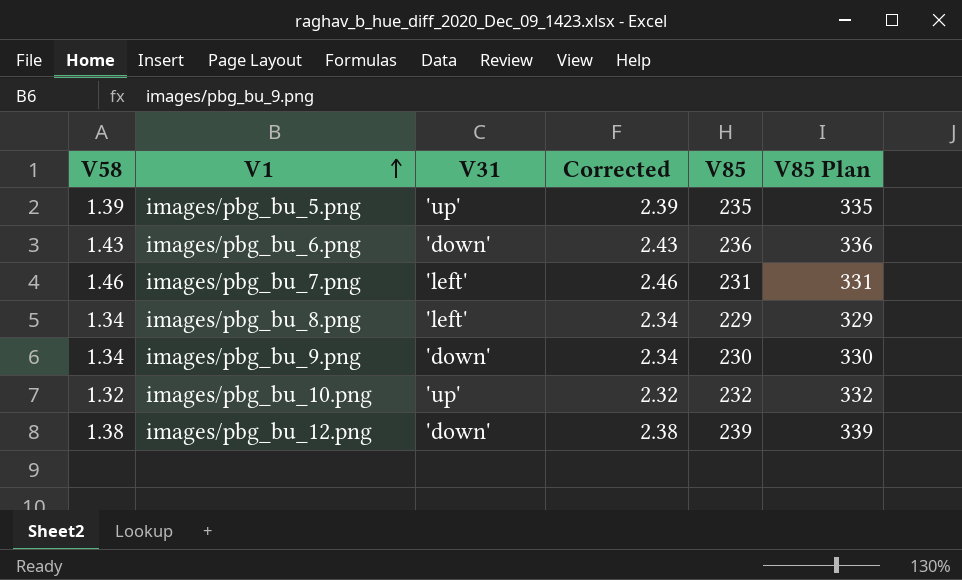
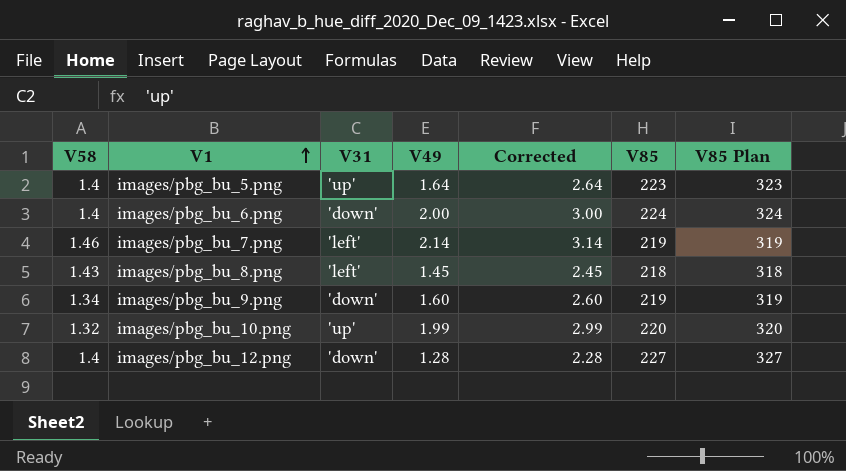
column V49 | position: none -> 4
column Corrected | formula: [V58] + 1 -> [V49] + 1
images/pbg_bu_5.png | V58: 1.39 -> 1.4
images/pbg_bu_5.png | V85: 235 -> 223
images/pbg_bu_5.png | V85 Plan: 335 -> 323
images/pbg_bu_6.png | V58: 1.43 -> 1.4
images/pbg_bu_6.png | V85: 236 -> 224
images/pbg_bu_6.png | V85 Plan: 336 -> 324
images/pbg_bu_7.png | V85: 231 -> 219
images/pbg_bu_7.png | V85 Plan: 331 -> 319
images/pbg_bu_8.png | V58: 1.34 -> 1.43
images/pbg_bu_8.png | V85: 229 -> 218
images/pbg_bu_8.png | V85 Plan: 329 -> 318
images/pbg_bu_9.png | V85: 230 -> 219
images/pbg_bu_9.png | V85 Plan: 330 -> 319
images/pbg_bu_10.png | V85: 232 -> 220
images/pbg_bu_10.png | V85 Plan: 332 -> 320
images/pbg_bu_12.png | V58: 1.38 -> 1.4
images/pbg_bu_12.png | V85: 239 -> 227
images/pbg_bu_12.png | V85 Plan: 339 -> 327

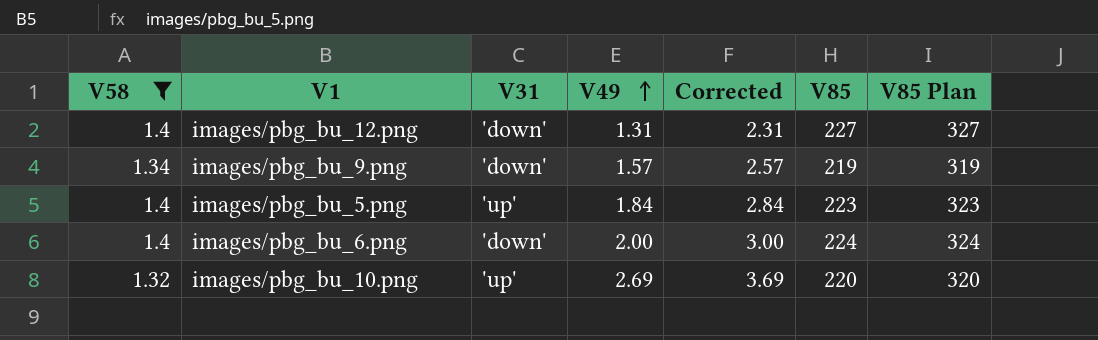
filter: none -> V58 <= 1.4
row order: V1 ascending -> V49 ascending
images/pbg_bu_12.png | V49: 1.28 -> 1.31
images/pbg_bu_12.png | Corrected: 2.28 -> 2.31
images/pbg_bu_9.png | V49: 1.60 -> 1.57
images/pbg_bu_9.png | Corrected: 2.60 -> 2.57
images/pbg_bu_5.png | V49: 1.64 -> 1.84
images/pbg_bu_5.png | Corrected: 2.64 -> 2.84
images/pbg_bu_10.png | V49: 1.99 -> 2.69
images/pbg_bu_10.png | Corrected: 2.99 -> 3.69

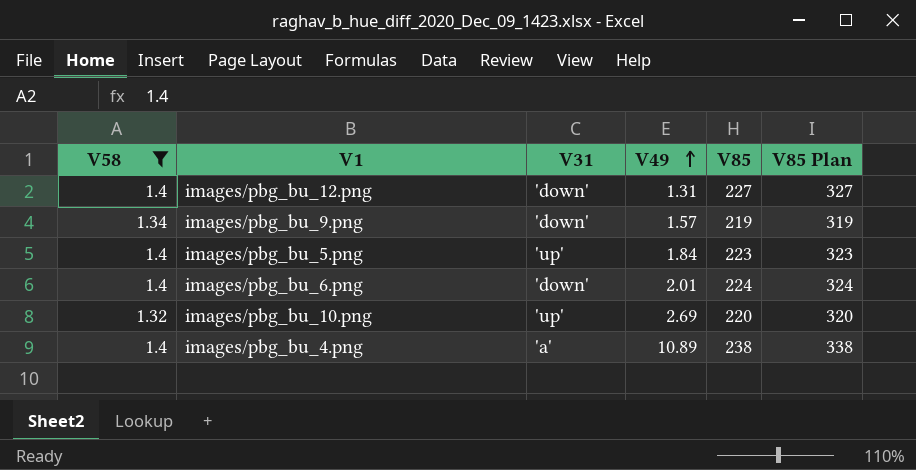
column Corrected | formula: [V49] + 1 -> none
images/pbg_bu_6.png | V49: 2.00 -> 2.01
row images/pbg_bu_4.png: none -> 1.4 | 'a' | 10.89 | 238 | 338

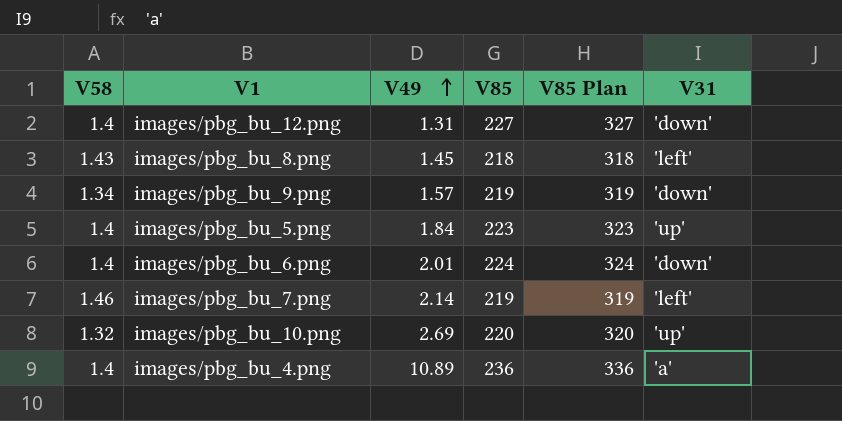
filter: V58 <= 1.4 -> none
column V31 | position: 3 -> 6
images/pbg_bu_4.png | V85: 238 -> 236
images/pbg_bu_4.png | V85 Plan: 338 -> 336

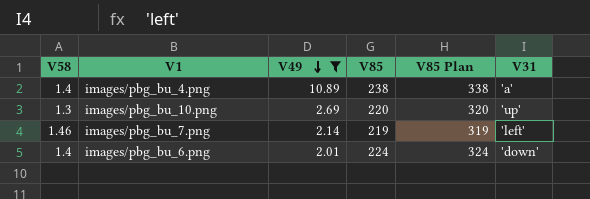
filter: none -> V49 >= 2.01
row order: V49 ascending -> V49 descending
images/pbg_bu_4.png | V85: 236 -> 238
images/pbg_bu_4.png | V85 Plan: 336 -> 338
images/pbg_bu_10.png | V58: 1.32 -> 1.3

